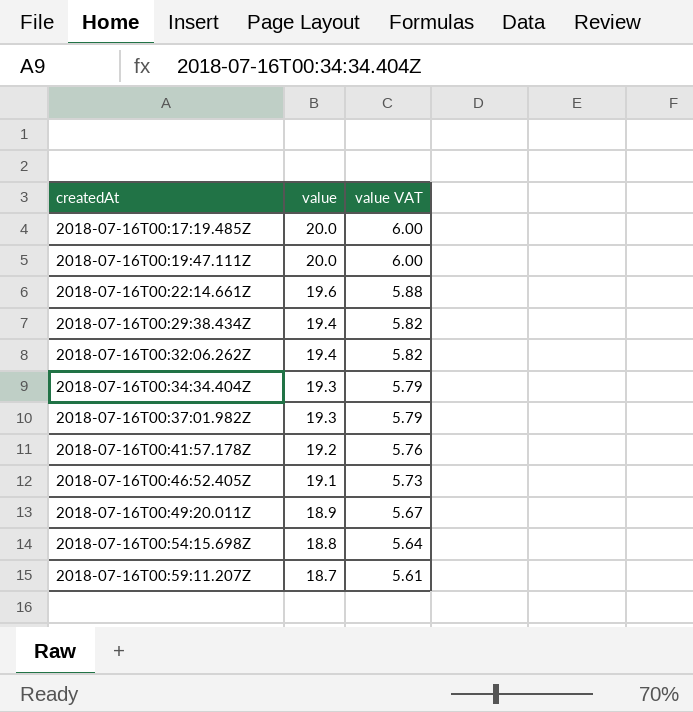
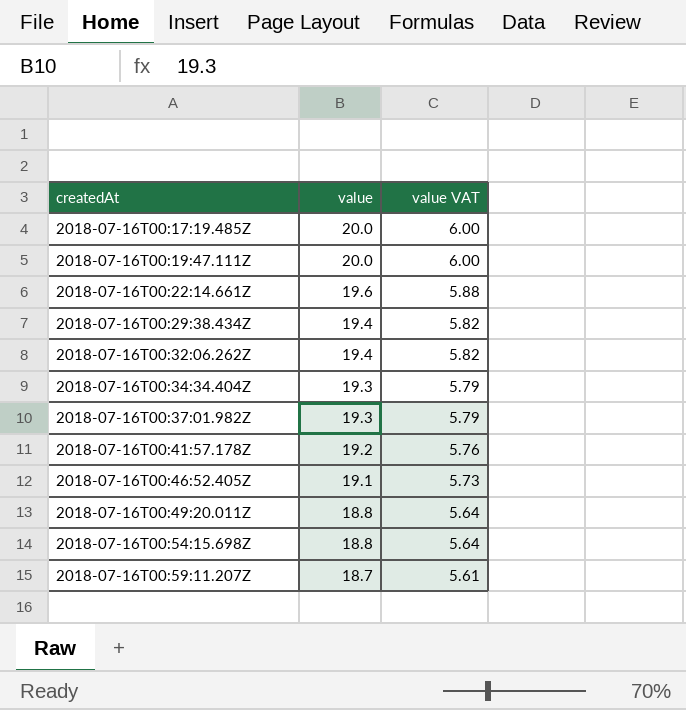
2018-07-16T00:49:20.011Z | value: 18.9 -> 18.8
2018-07-16T00:49:20.011Z | value VAT: 5.67 -> 5.64

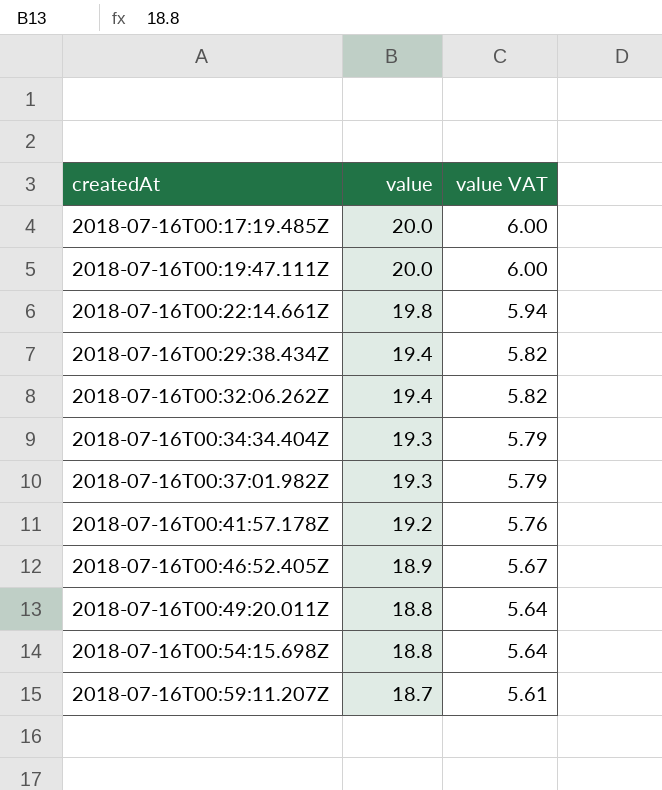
2018-07-16T00:22:14.661Z | value: 19.6 -> 19.8
2018-07-16T00:22:14.661Z | value VAT: 5.88 -> 5.94
2018-07-16T00:46:52.405Z | value: 19.1 -> 18.9
2018-07-16T00:46:52.405Z | value VAT: 5.73 -> 5.67

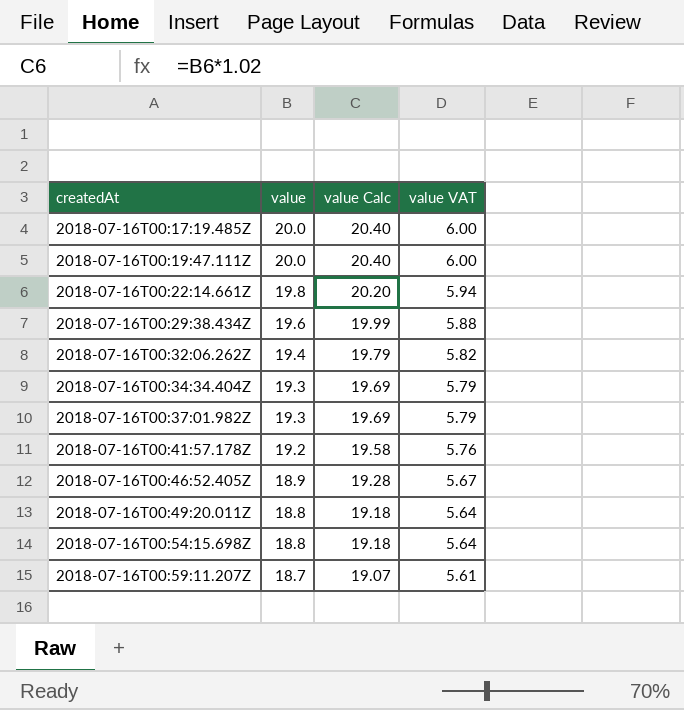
column value Calc | formula: none -> [value] * 1.02
2018-07-16T00:29:38.434Z | value: 19.4 -> 19.6
2018-07-16T00:29:38.434Z | value VAT: 5.82 -> 5.88

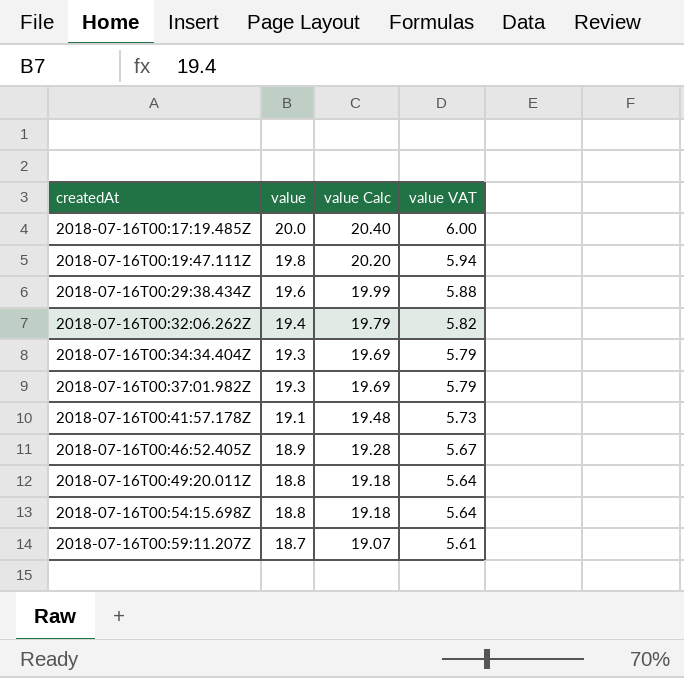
row 2018-07-16T00:22:14.661Z: 19.8 | 20.20 | 5.94 -> none
2018-07-16T00:19:47.111Z | value: 20.0 -> 19.8
2018-07-16T00:19:47.111Z | value Calc: 20.40 -> 20.20
2018-07-16T00:19:47.111Z | value VAT: 6.00 -> 5.94
2018-07-16T00:41:57.178Z | value: 19.2 -> 19.1
2018-07-16T00:41:57.178Z | value Calc: 19.58 -> 19.48
2018-07-16T00:41:57.178Z | value VAT: 5.76 -> 5.73

